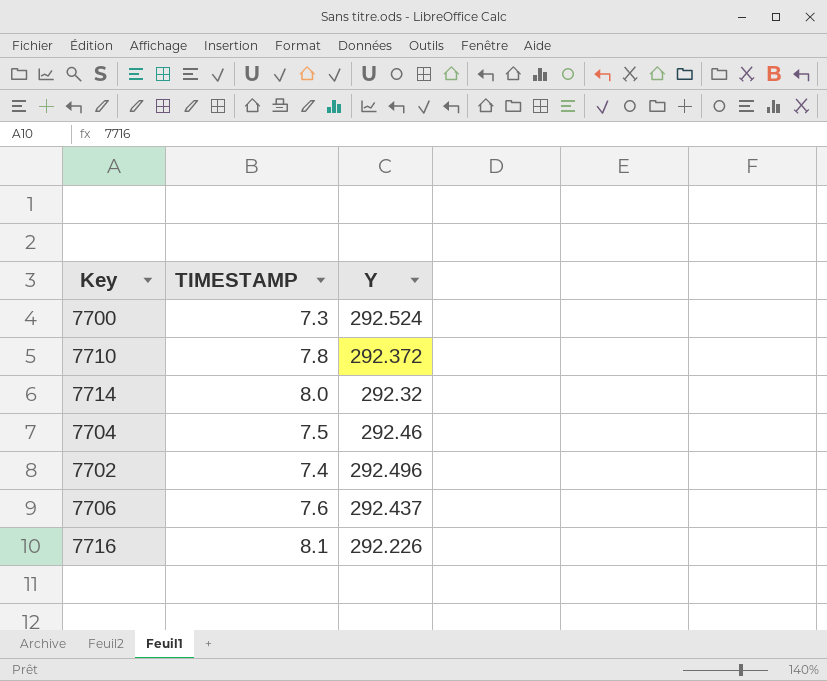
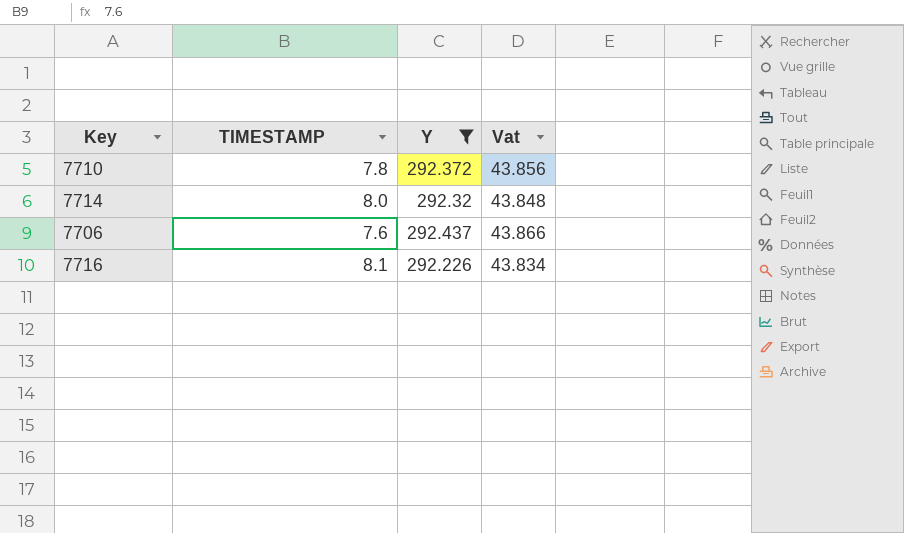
filter: none -> Y <= 292.437
column Vat | formula: none -> [Y] * 0.15

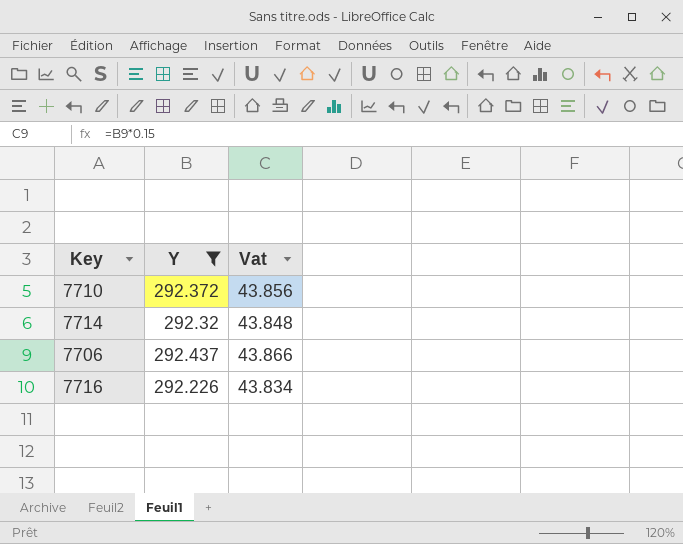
column TIMESTAMP | position: 2 -> none

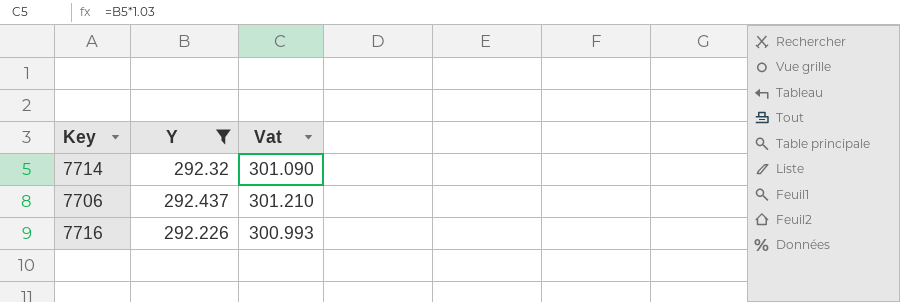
column Vat | formula: [Y] * 0.15 -> [Y] * 1.03
row 7710: 292.372 | 43.856 -> none

